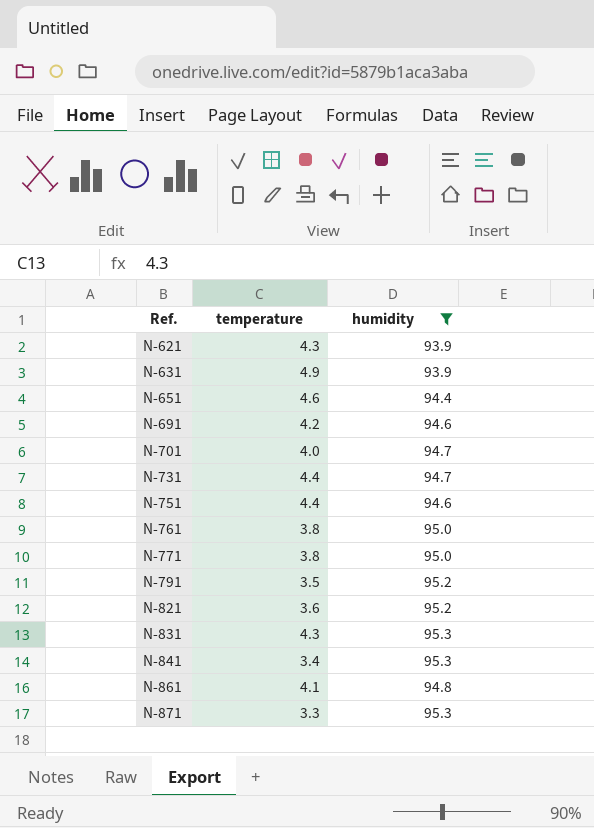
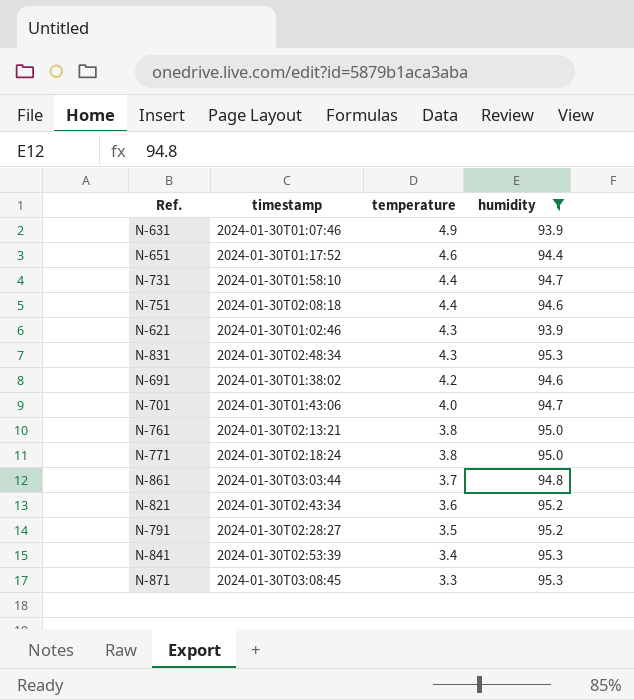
row order: Ref. ascending -> temperature descending
column timestamp | position: none -> 2
N-861 | temperature: 4.1 -> 3.7

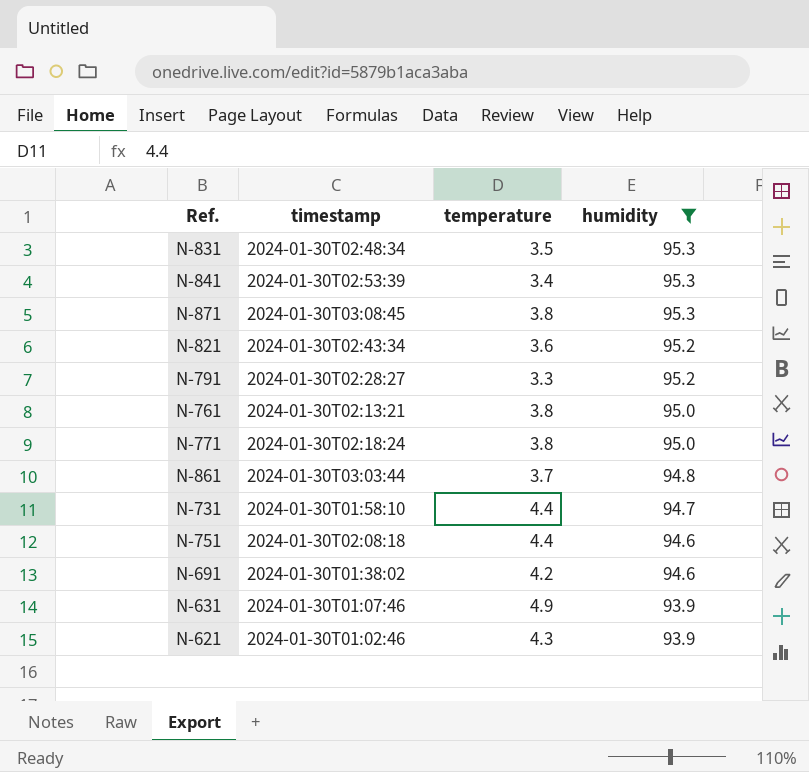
row order: temperature descending -> humidity descending
row N-651: 2024-01-30T01:17:52 | 4.6 | 94.4 -> none
row N-701: 2024-01-30T01:43:06 | 4.0 | 94.7 -> none
N-831 | temperature: 4.3 -> 3.5
N-871 | temperature: 3.3 -> 3.8
N-791 | temperature: 3.5 -> 3.3

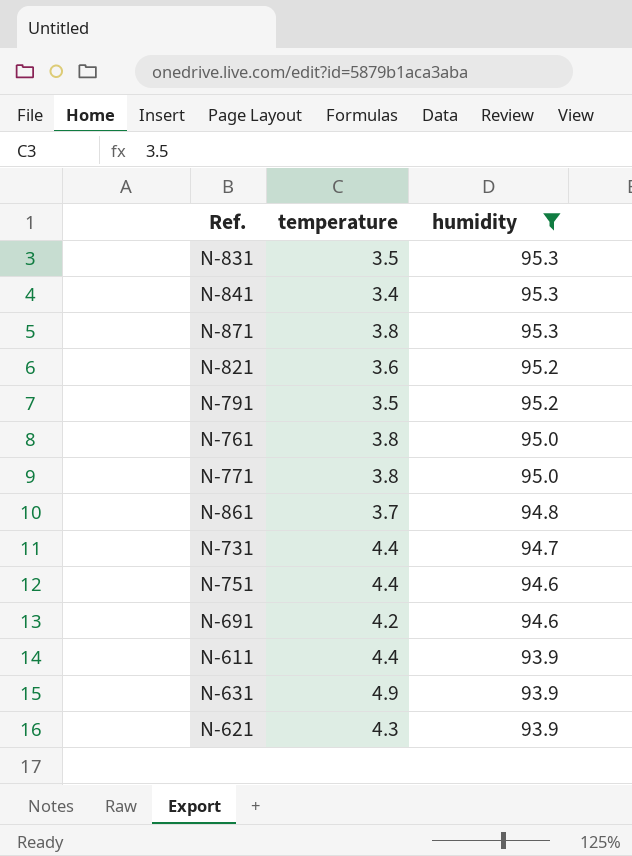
column timestamp | position: 2 -> none
N-791 | temperature: 3.3 -> 3.5
row N-611: none -> 4.4 | 93.9

